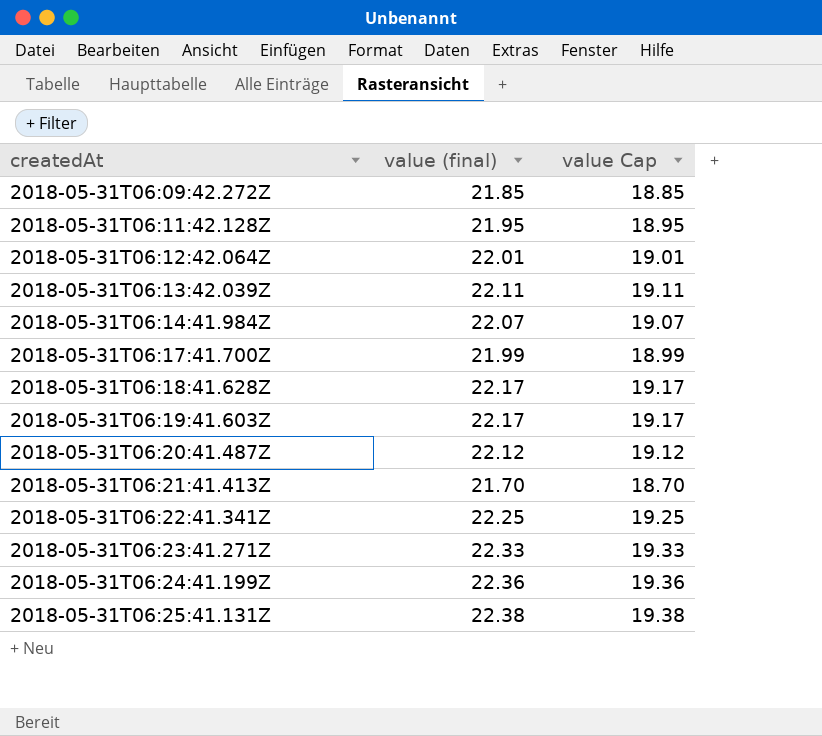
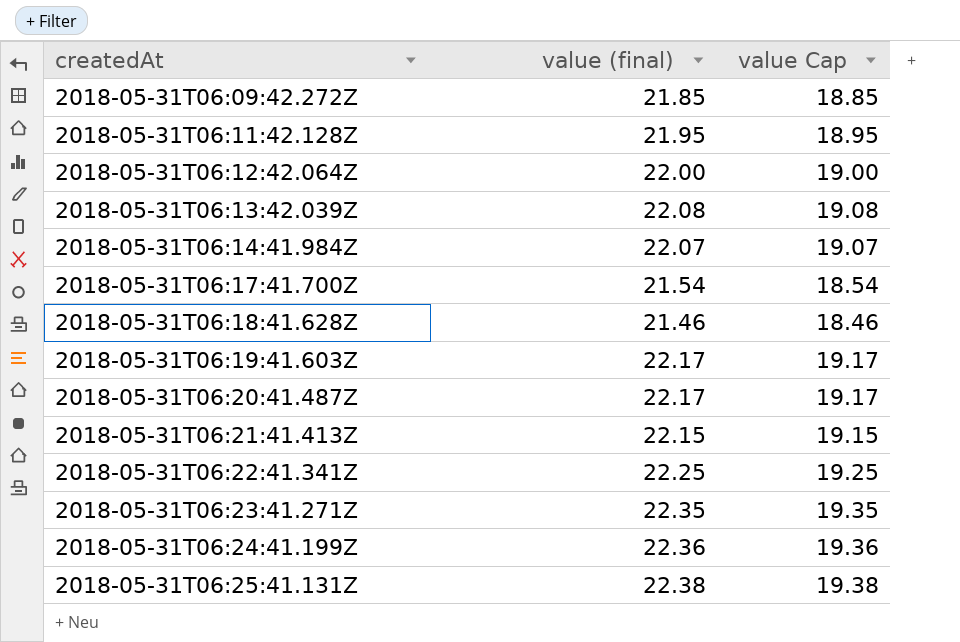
2018-05-31T06:12:42.064Z | value (final): 22.01 -> 22.00
2018-05-31T06:12:42.064Z | value Cap: 19.01 -> 19.00
2018-05-31T06:13:42.039Z | value (final): 22.11 -> 22.08
2018-05-31T06:13:42.039Z | value Cap: 19.11 -> 19.08
2018-05-31T06:17:41.700Z | value (final): 21.99 -> 21.54
2018-05-31T06:17:41.700Z | value Cap: 18.99 -> 18.54
2018-05-31T06:18:41.628Z | value (final): 22.17 -> 21.46
2018-05-31T06:18:41.628Z | value Cap: 19.17 -> 18.46
2018-05-31T06:20:41.487Z | value (final): 22.12 -> 22.17
2018-05-31T06:20:41.487Z | value Cap: 19.12 -> 19.17
2018-05-31T06:21:41.413Z | value (final): 21.70 -> 22.15
2018-05-31T06:21:41.413Z | value Cap: 18.70 -> 19.15
2018-05-31T06:23:41.271Z | value (final): 22.33 -> 22.35
2018-05-31T06:23:41.271Z | value Cap: 19.33 -> 19.35

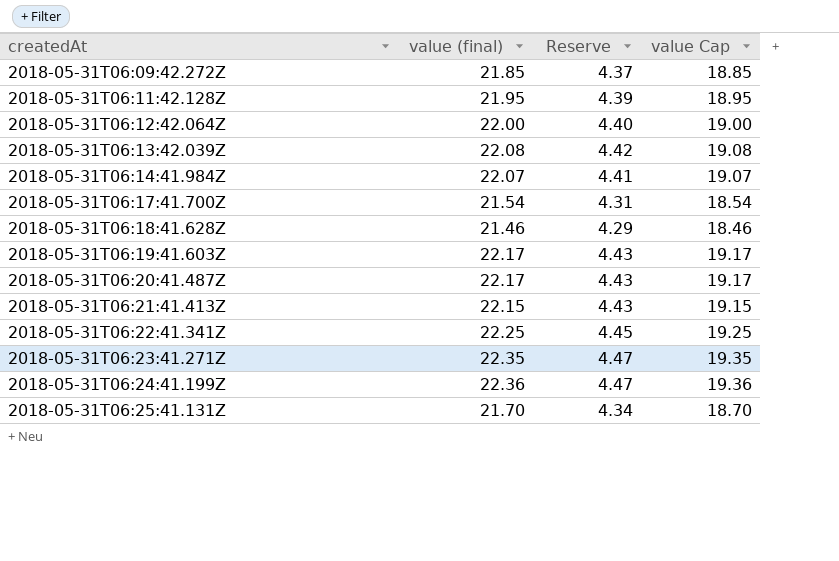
column Reserve | formula: none -> [value (final)] * 0.2
2018-05-31T06:25:41.131Z | value (final): 22.38 -> 21.70
2018-05-31T06:25:41.131Z | value Cap: 19.38 -> 18.70

